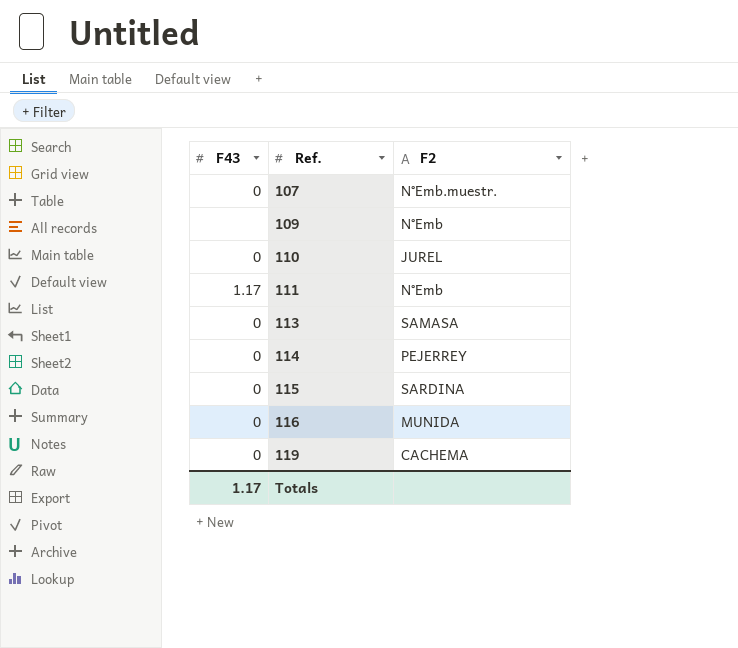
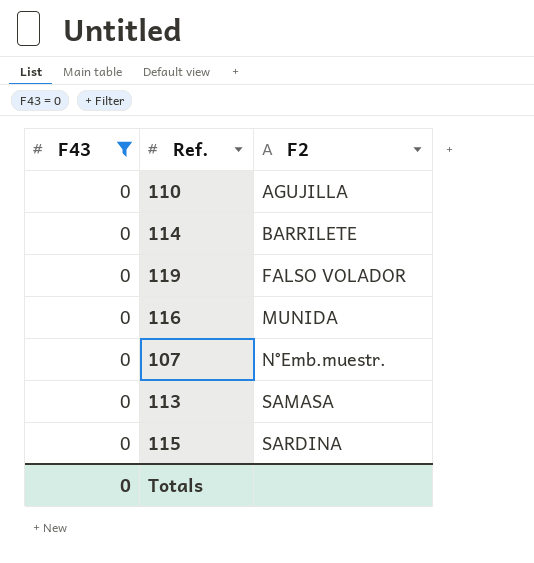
filter: none -> F43 = 0
row order: Ref. ascending -> F2 ascending
110 | F2: JUREL -> AGUJILLA
114 | F2: PEJERREY -> BARRILETE
119 | F2: CACHEMA -> FALSO VOLADOR
Totals | F43: 1.17 -> 0

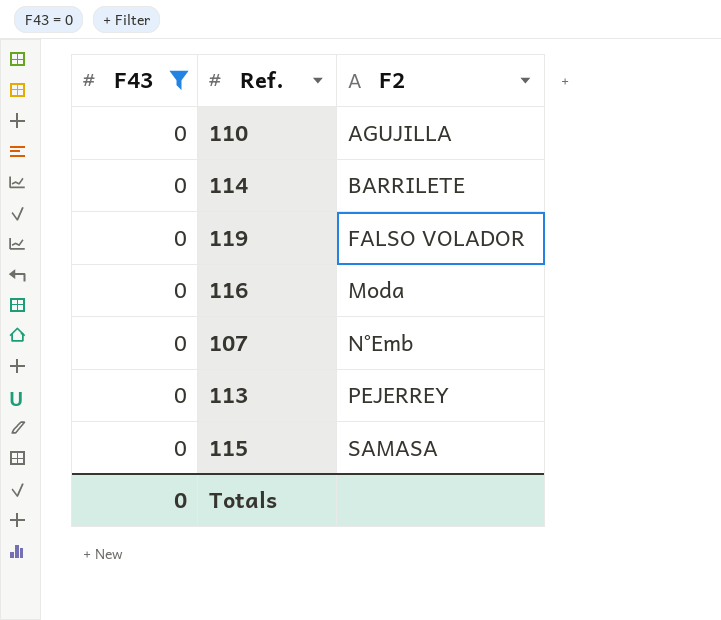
116 | F2: MUNIDA -> Moda
107 | F2: N°Emb.muestr. -> N°Emb
113 | F2: SAMASA -> PEJERREY
115 | F2: SARDINA -> SAMASA

